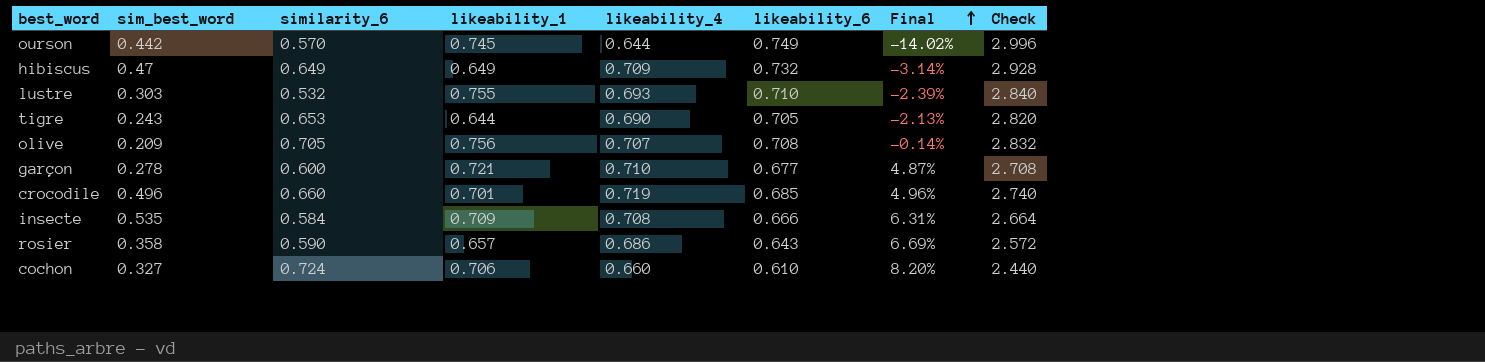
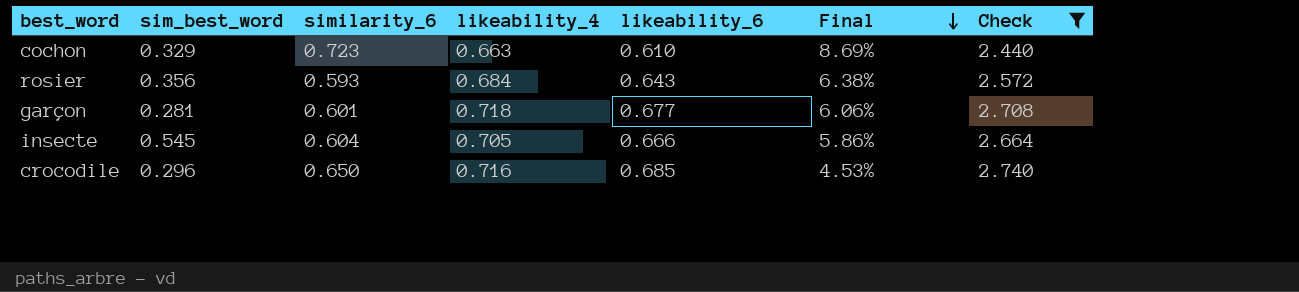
filter: none -> Check <= 2.740
row order: Final ascending -> Final descending
column likeability_1 | position: 4 -> none
cochon | sim_best_word: 0.327 -> 0.329
cochon | similarity_6: 0.724 -> 0.723
cochon | likeability_4: 0.660 -> 0.663
cochon | Final: 8.20% -> 8.69%
rosier | sim_best_word: 0.358 -> 0.356
rosier | similarity_6: 0.590 -> 0.593
rosier | likeability_4: 0.686 -> 0.684
rosier | Final: 6.69% -> 6.38%
garçon | sim_best_word: 0.278 -> 0.281
garçon | similarity_6: 0.600 -> 0.601
garçon | likeability_4: 0.710 -> 0.718
garçon | Final: 4.87% -> 6.06%
insecte | sim_best_word: 0.535 -> 0.545
insecte | similarity_6: 0.584 -> 0.604
insecte | likeability_4: 0.708 -> 0.705
insecte | Final: 6.31% -> 5.86%
crocodile | sim_best_word: 0.496 -> 0.296
crocodile | similarity_6: 0.660 -> 0.650
crocodile | likeability_4: 0.719 -> 0.716
crocodile | Final: 4.96% -> 4.53%

